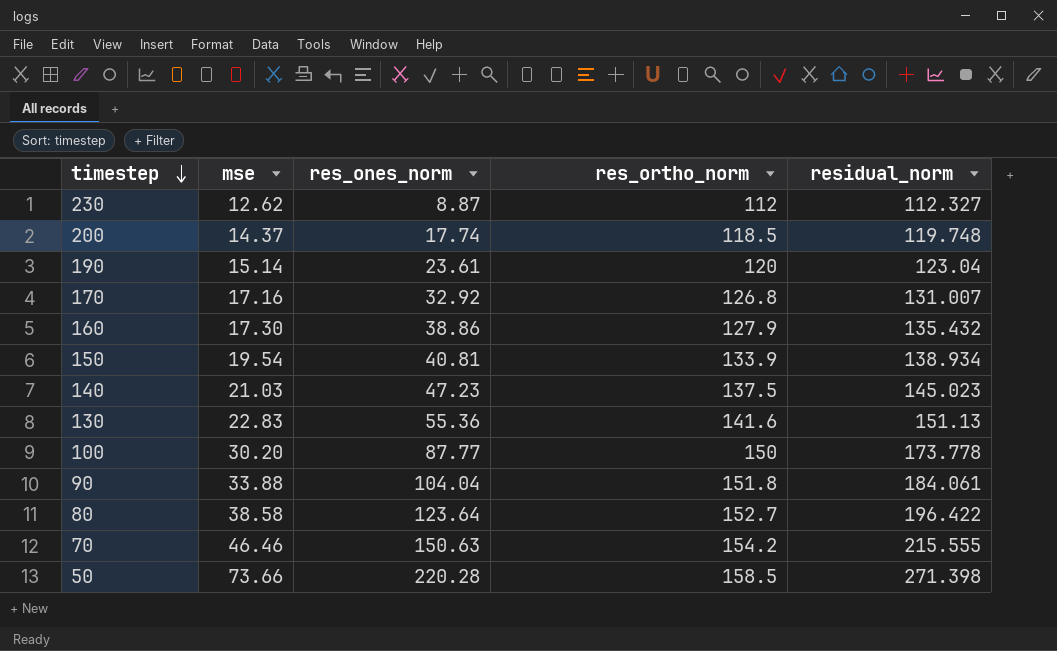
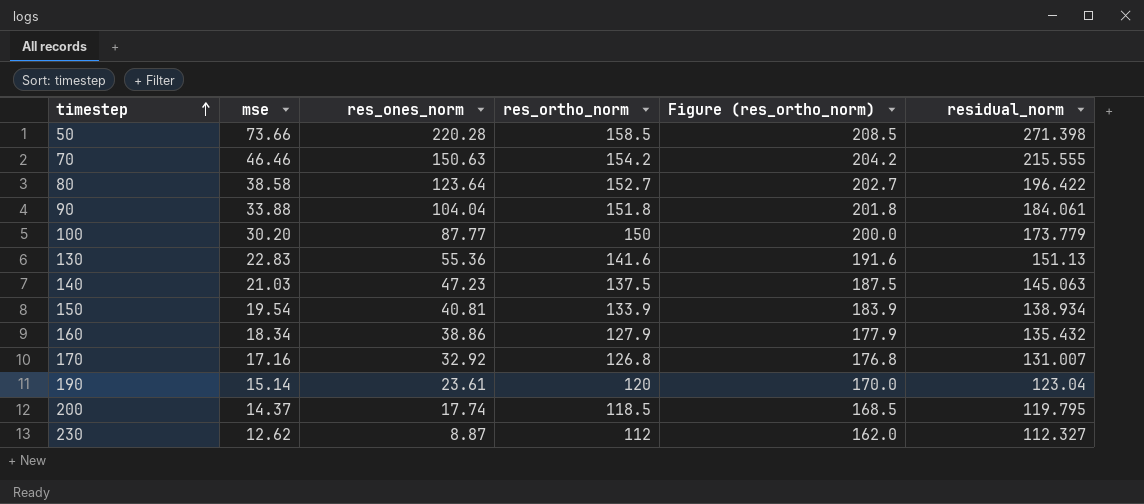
row order: timestep descending -> timestep ascending
column Figure (res_ortho_norm) | formula: none -> [res_ortho_norm] + 50
100 | residual_norm: 173.778 -> 173.779
140 | residual_norm: 145.023 -> 145.063
160 | mse: 17.30 -> 18.34
200 | residual_norm: 119.748 -> 119.795

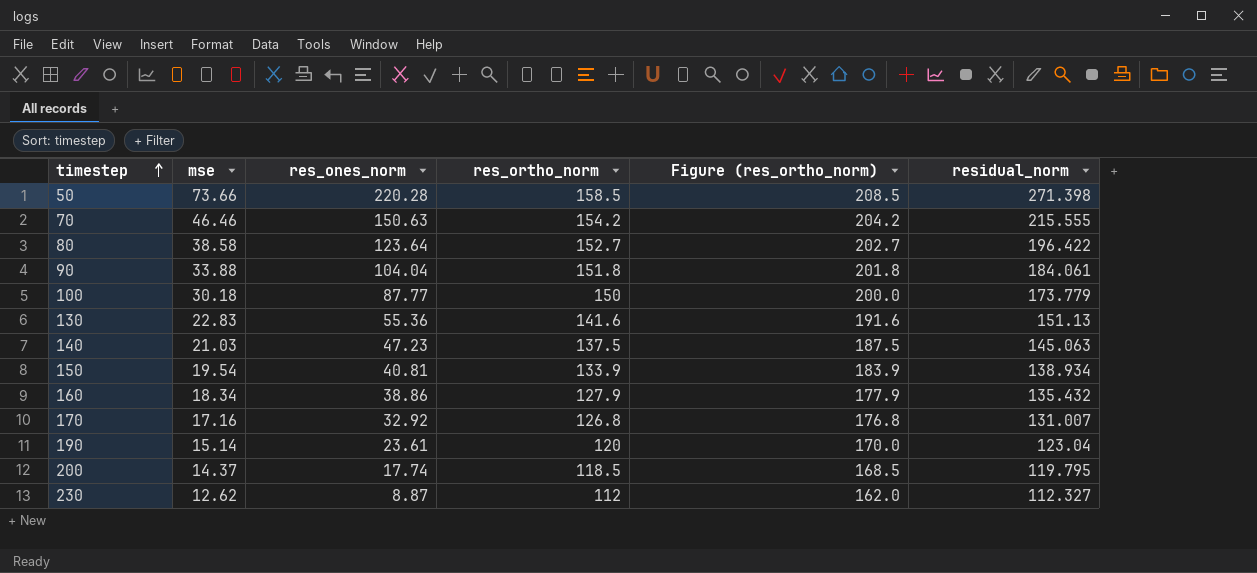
100 | mse: 30.20 -> 30.18

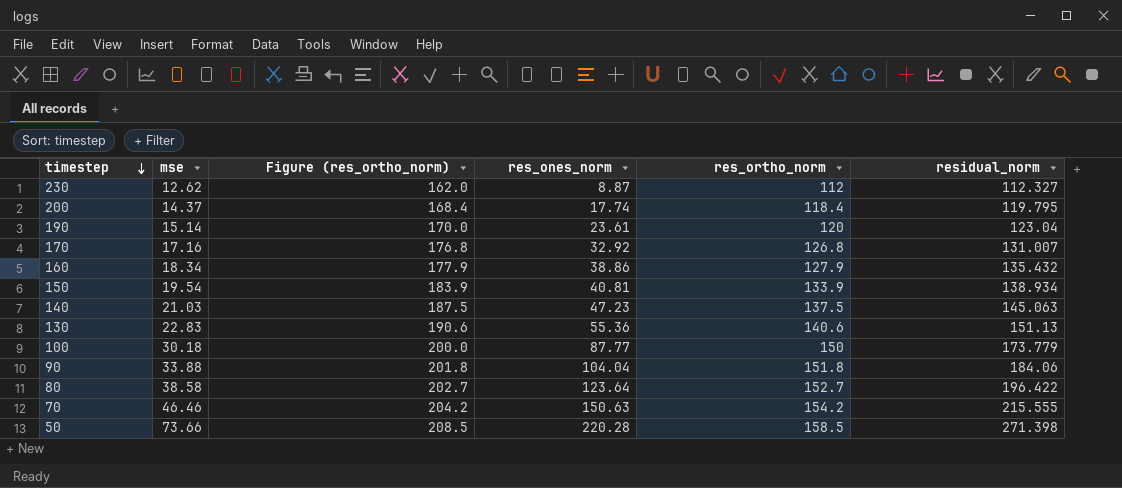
row order: timestep ascending -> timestep descending
column Figure (res_ortho_norm) | position: 5 -> 3
200 | Figure (res_ortho_norm): 168.5 -> 168.4
200 | res_ortho_norm: 118.5 -> 118.4
130 | Figure (res_ortho_norm): 191.6 -> 190.6
130 | res_ortho_norm: 141.6 -> 140.6
90 | residual_norm: 184.061 -> 184.06

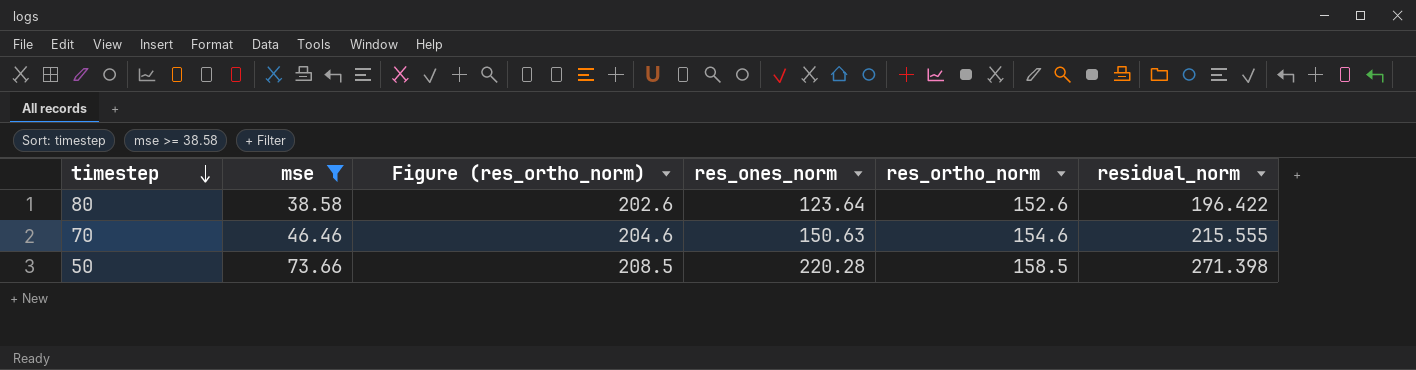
filter: none -> mse >= 38.58
80 | Figure (res_ortho_norm): 202.7 -> 202.6
80 | res_ortho_norm: 152.7 -> 152.6
70 | Figure (res_ortho_norm): 204.2 -> 204.6
70 | res_ortho_norm: 154.2 -> 154.6

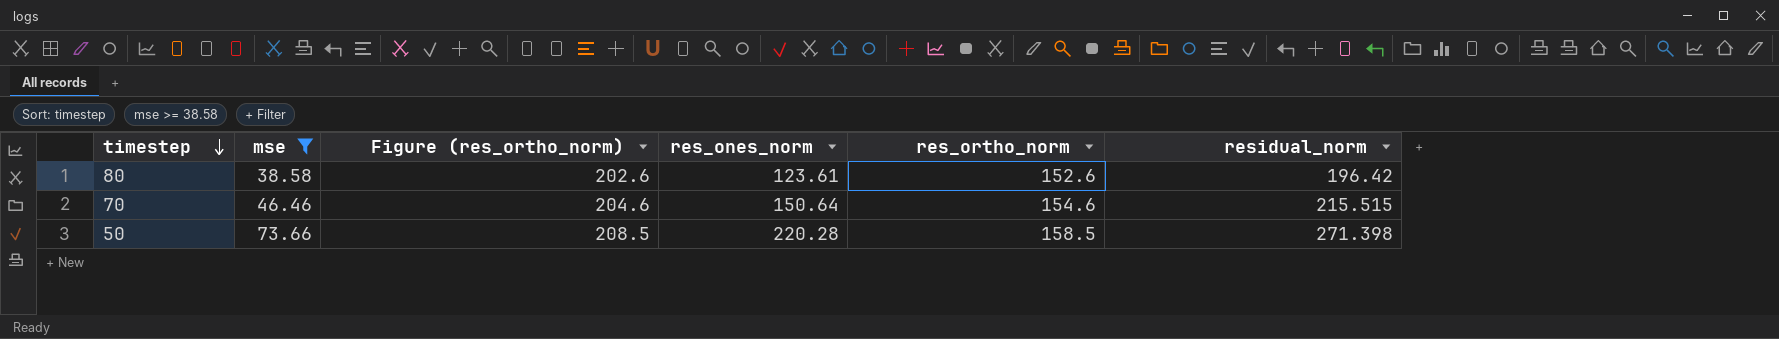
80 | res_ones_norm: 123.64 -> 123.61
80 | residual_norm: 196.422 -> 196.42
70 | res_ones_norm: 150.63 -> 150.64
70 | residual_norm: 215.555 -> 215.515

